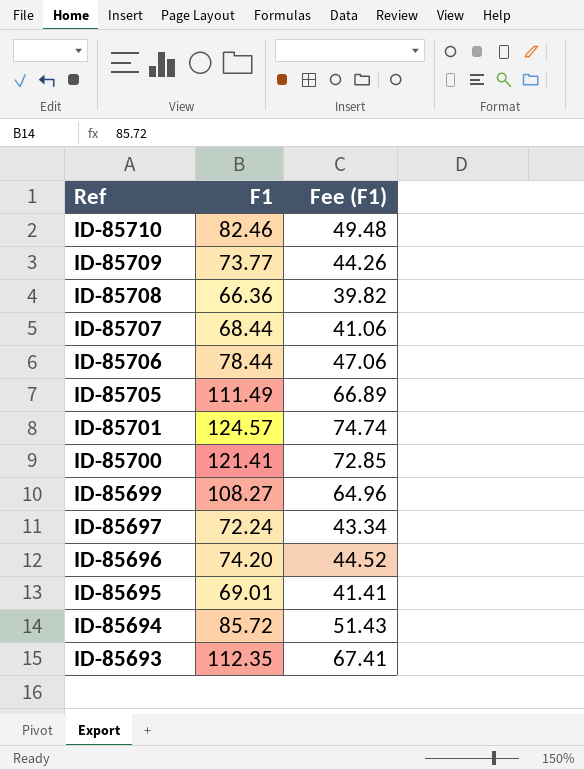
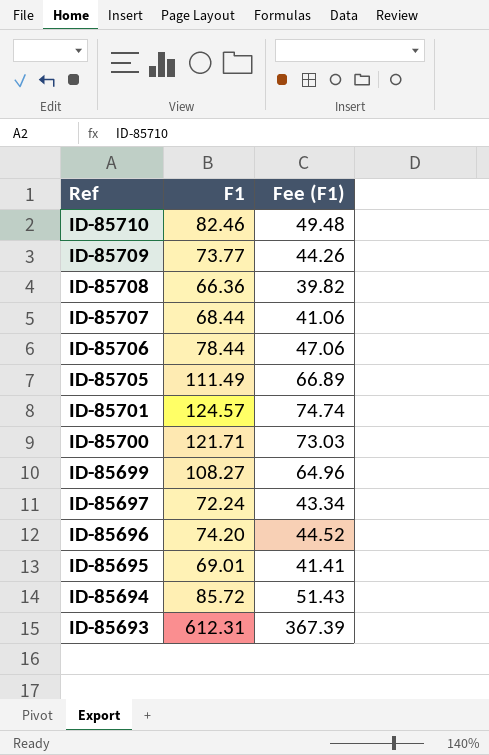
ID-85700 | F1: 121.41 -> 121.71
ID-85700 | Fee (F1): 72.85 -> 73.03
ID-85693 | F1: 112.35 -> 612.31
ID-85693 | Fee (F1): 67.41 -> 367.39

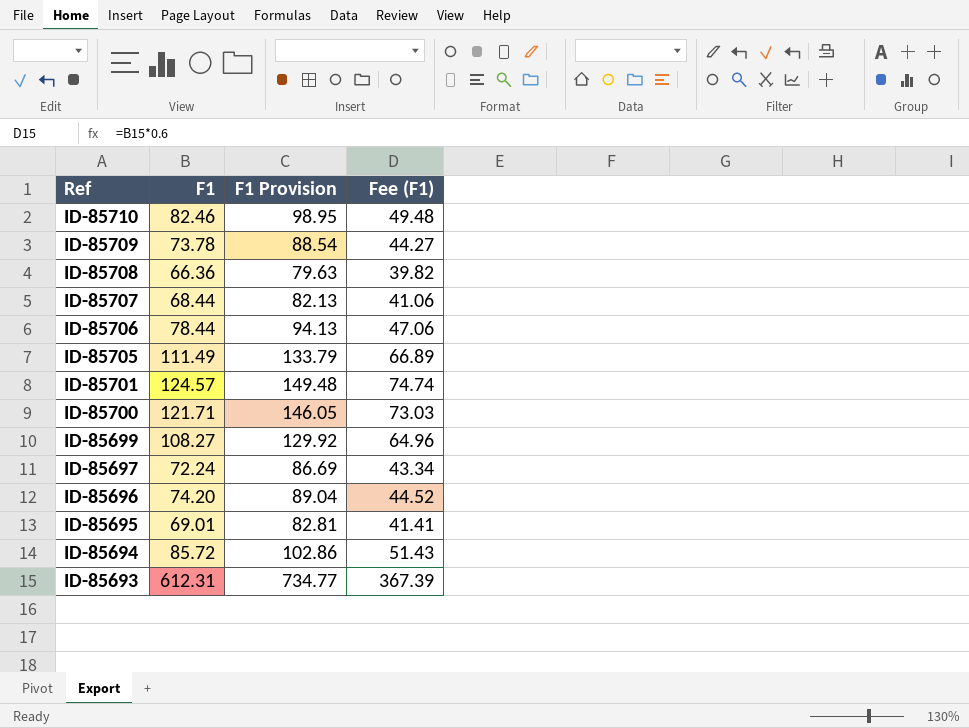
column F1 Provision | formula: none -> [F1] * 1.2
ID-85709 | F1: 73.77 -> 73.78
ID-85709 | Fee (F1): 44.26 -> 44.27

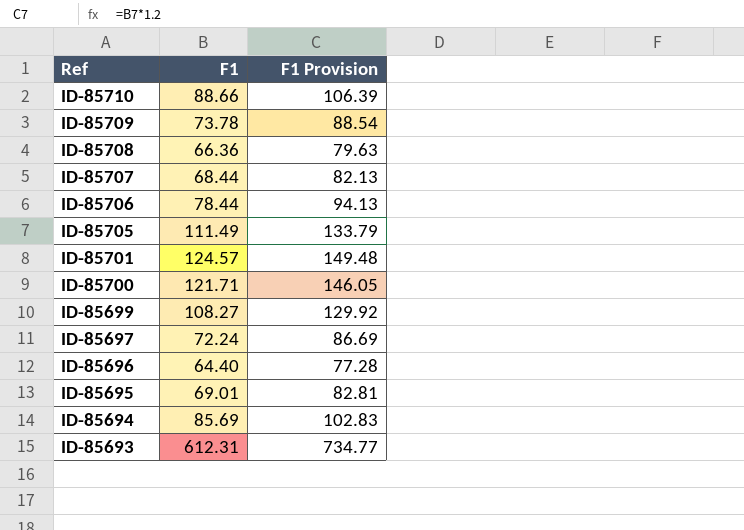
column Fee (F1) | formula: [F1] * 0.6 -> none
ID-85710 | F1: 82.46 -> 88.66
ID-85710 | F1 Provision: 98.95 -> 106.39
ID-85696 | F1: 74.20 -> 64.40
ID-85696 | F1 Provision: 89.04 -> 77.28
ID-85694 | F1: 85.72 -> 85.69
ID-85694 | F1 Provision: 102.86 -> 102.83

